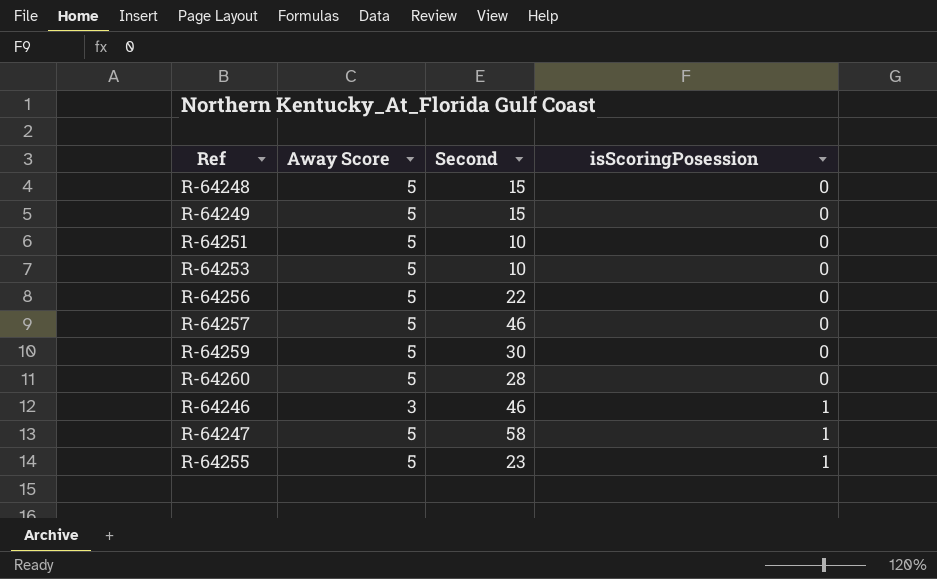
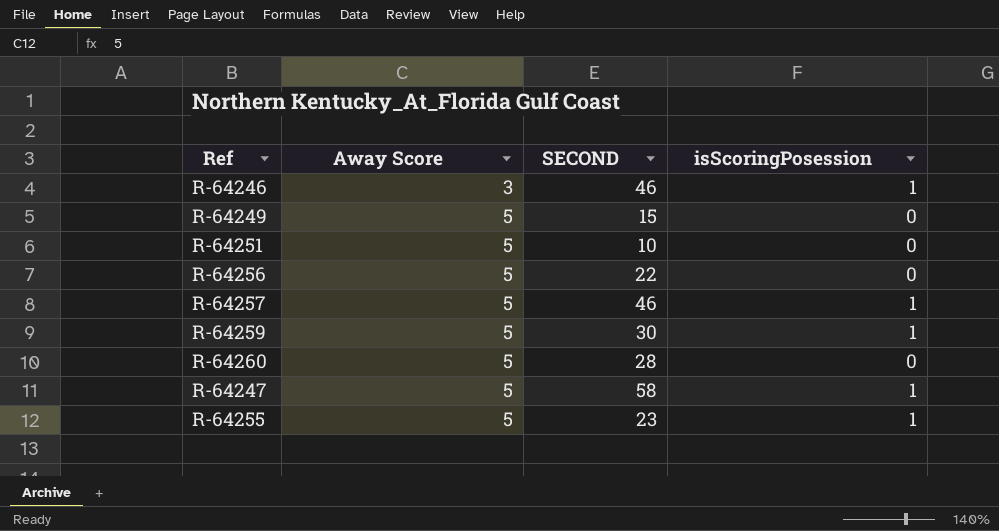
row order: isScoringPosession ascending -> Away Score ascending
column name: Second -> SECOND
row R-64248: 5 | 15 | 0 -> none
row R-64253: 5 | 10 | 0 -> none
R-64257 | isScoringPosession: 0 -> 1
R-64259 | isScoringPosession: 0 -> 1

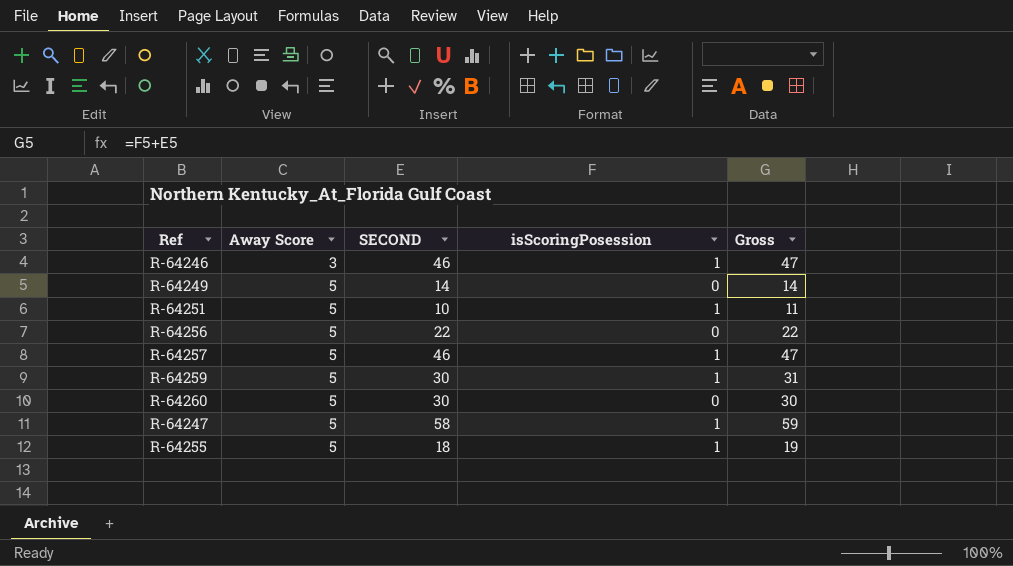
column Gross | formula: none -> [SECOND] + [isScoringPosession]
R-64249 | SECOND: 15 -> 14
R-64251 | isScoringPosession: 0 -> 1
R-64260 | SECOND: 28 -> 30
R-64255 | SECOND: 23 -> 18

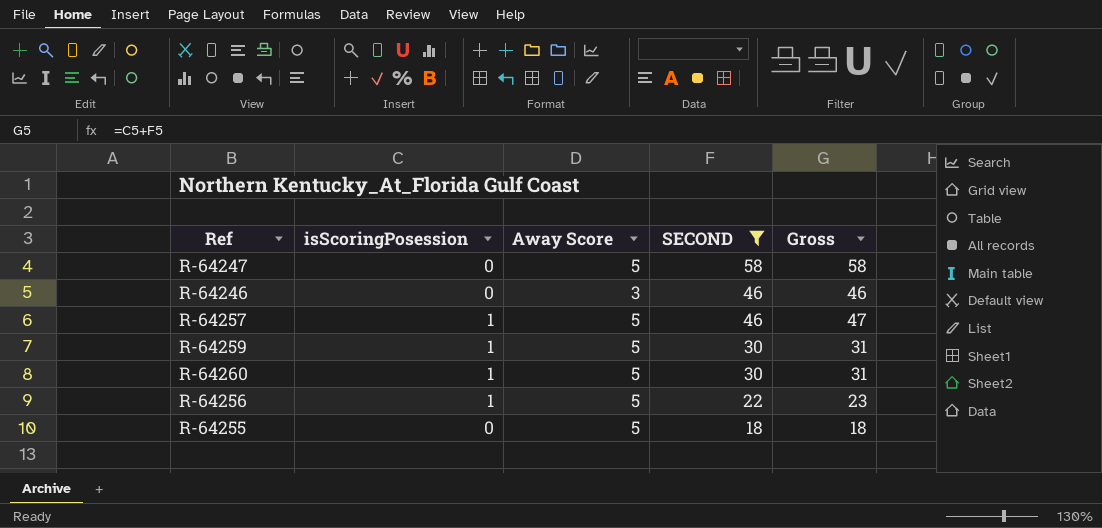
filter: none -> SECOND >= 18
row order: Away Score ascending -> SECOND descending
column isScoringPosession | position: 4 -> 2
R-64247 | isScoringPosession: 1 -> 0
R-64247 | Gross: 59 -> 58
R-64246 | isScoringPosession: 1 -> 0
R-64246 | Gross: 47 -> 46
R-64260 | isScoringPosession: 0 -> 1
R-64260 | Gross: 30 -> 31
R-64256 | isScoringPosession: 0 -> 1
R-64256 | Gross: 22 -> 23
R-64255 | isScoringPosession: 1 -> 0
R-64255 | Gross: 19 -> 18

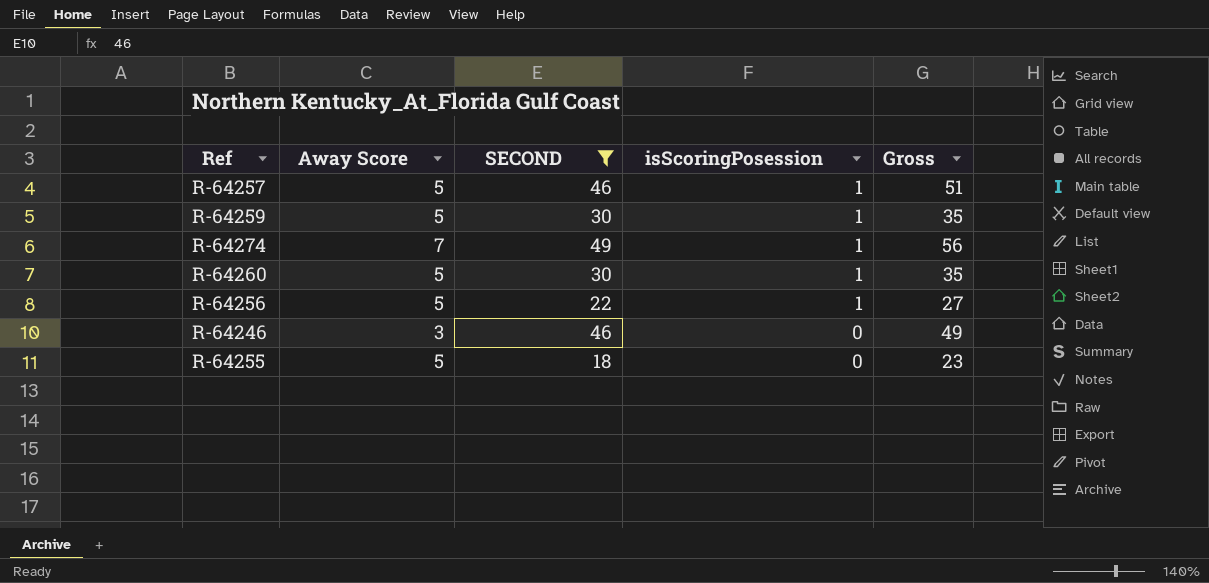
row order: SECOND descending -> isScoringPosession descending
column isScoringPosession | position: 2 -> 4
column Gross | formula: [isScoringPosession] + [SECOND] -> [Away Score] + [SECOND]
row R-64247: 0 | 5 | 58 | 58 -> none
row R-64274: none -> 7 | 49 | 1 | 56

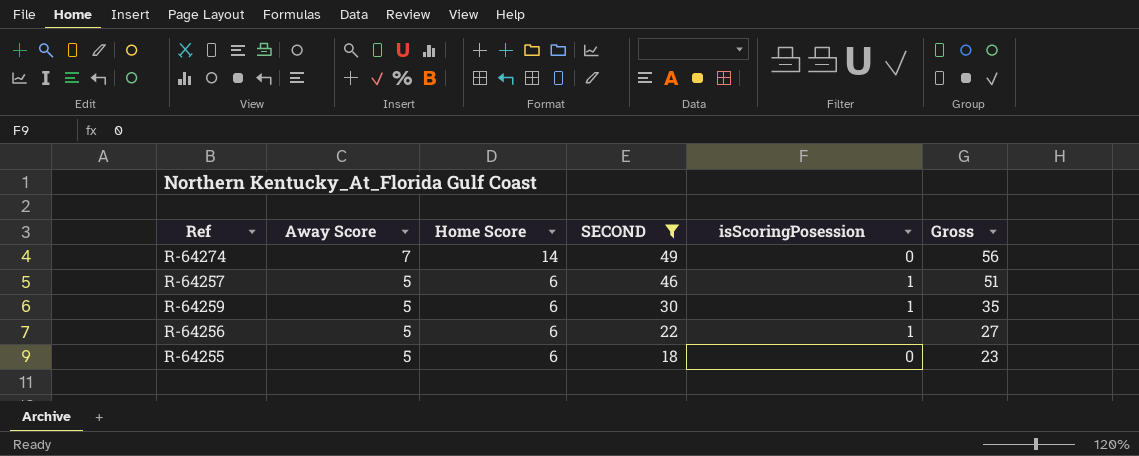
row order: isScoringPosession descending -> Away Score descending
column Home Score | position: none -> 3
row R-64260: 5 | 30 | 1 | 35 -> none
row R-64246: 3 | 46 | 0 | 49 -> none
R-64274 | isScoringPosession: 1 -> 0

